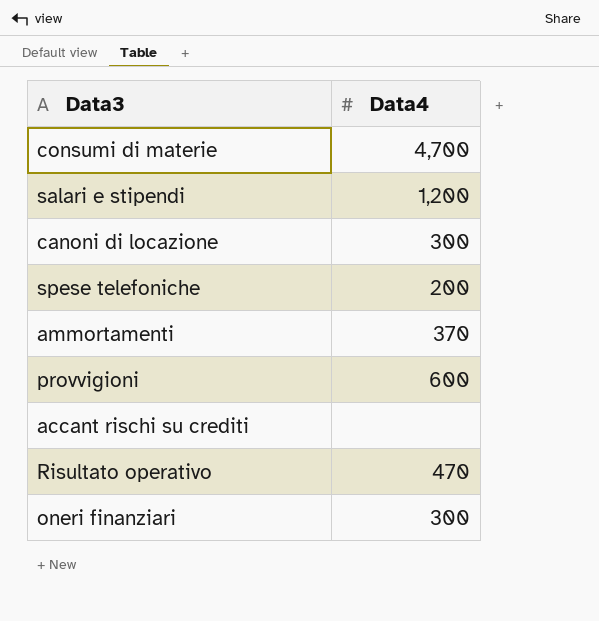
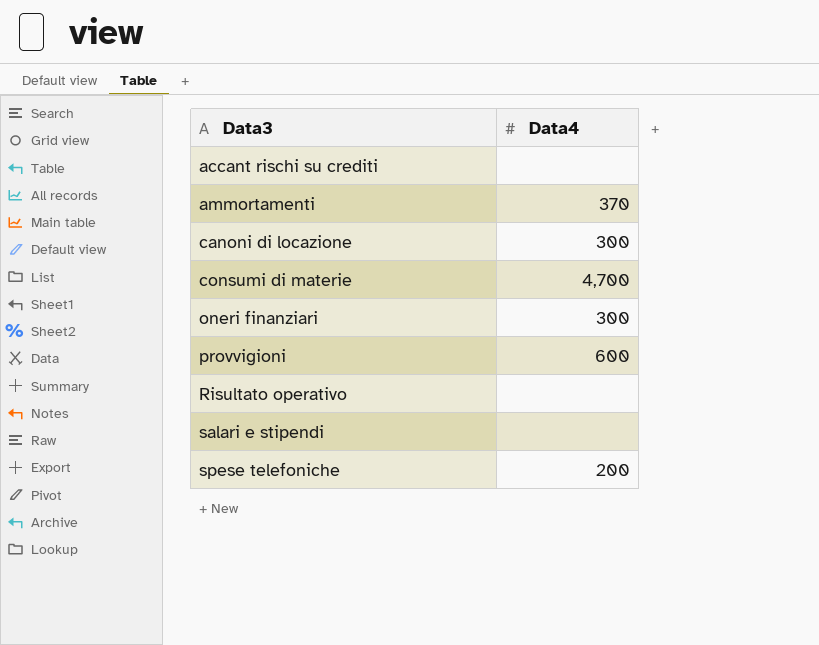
row order: none -> Data3 ascending
Risultato operativo | Data4: 470 -> none
salari e stipendi | Data4: 1,200 -> none

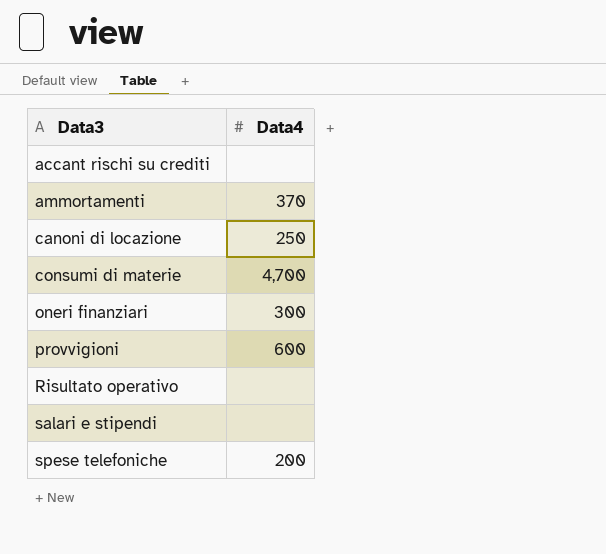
canoni di locazione | Data4: 300 -> 250

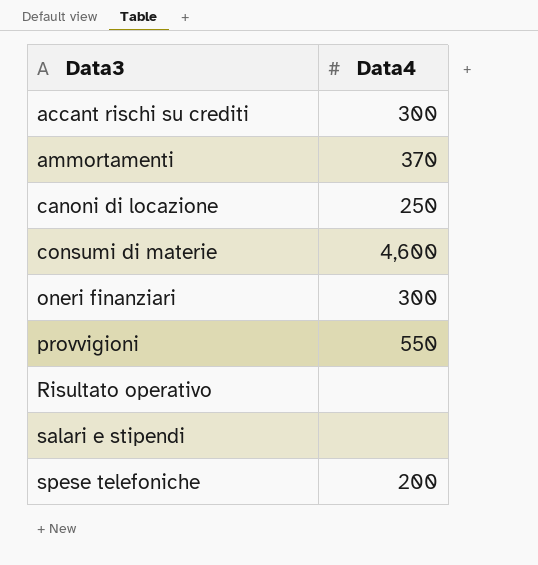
accant rischi su crediti | Data4: none -> 300
consumi di materie | Data4: 4,700 -> 4,600
provvigioni | Data4: 600 -> 550

